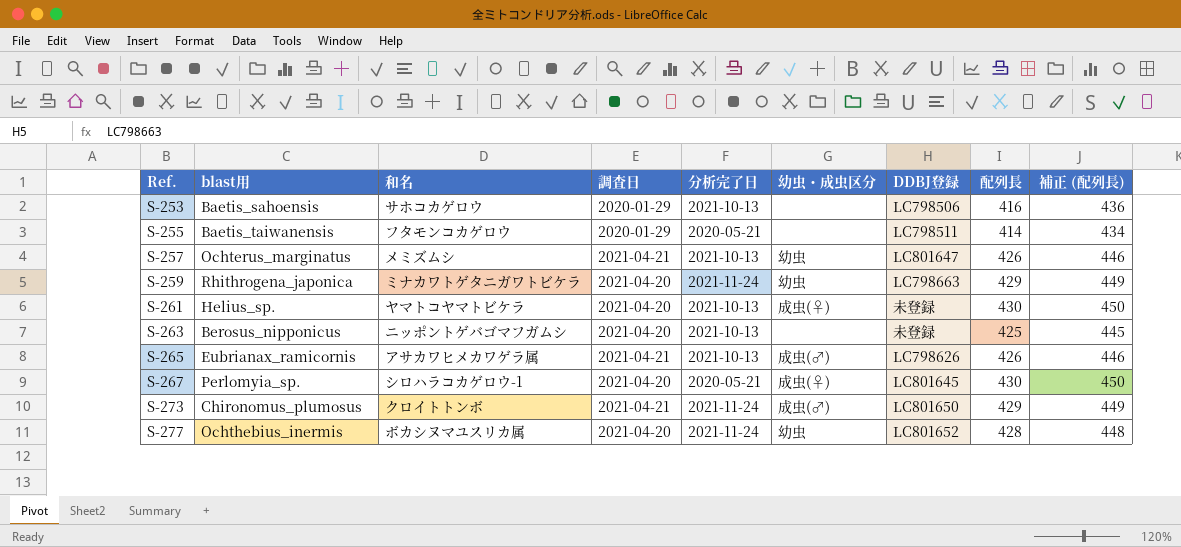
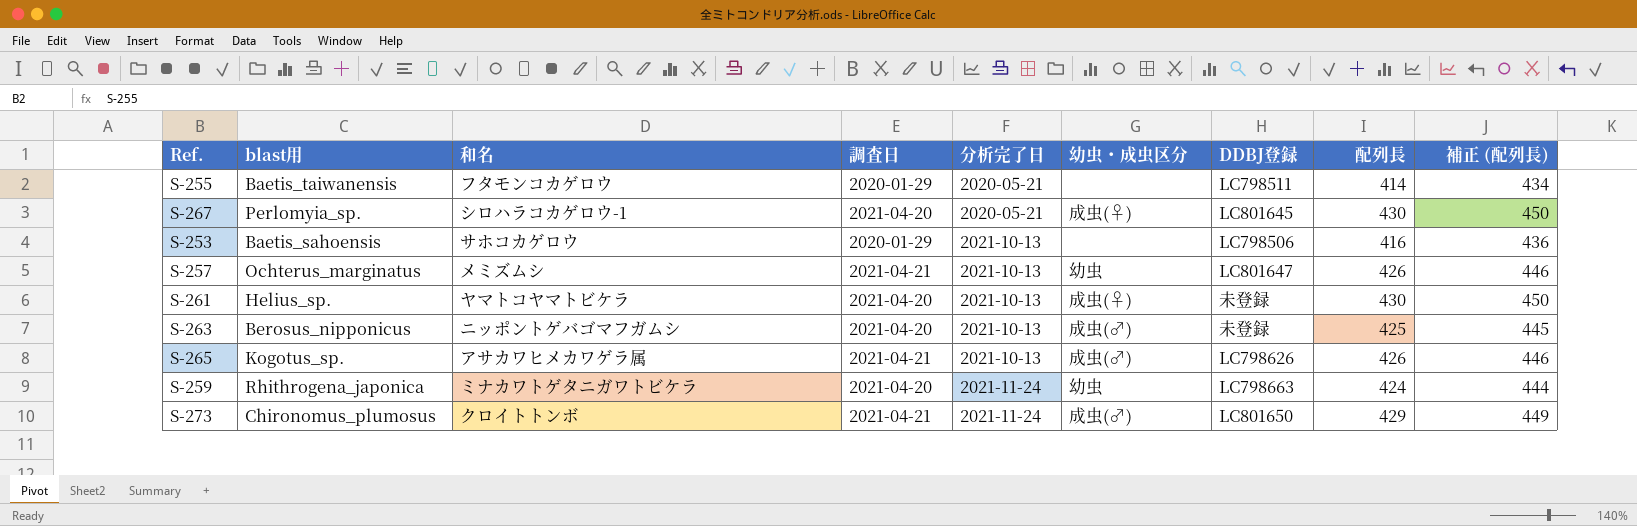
row order: Ref. ascending -> 分析完了日 ascending
row S-277: Ochthebius_inermis | ボカシヌマユスリカ属 | 2021-04-20 | 2021-11-24 | 幼虫 | LC801652 | 428 | 448 -> none
S-263 | 幼虫・成虫区分: none -> 成虫(♂)
S-265 | blast用: Eubrianax_ramicornis -> Kogotus_sp.
S-259 | 配列長: 429 -> 424
S-259 | 補正 (配列長): 449 -> 444

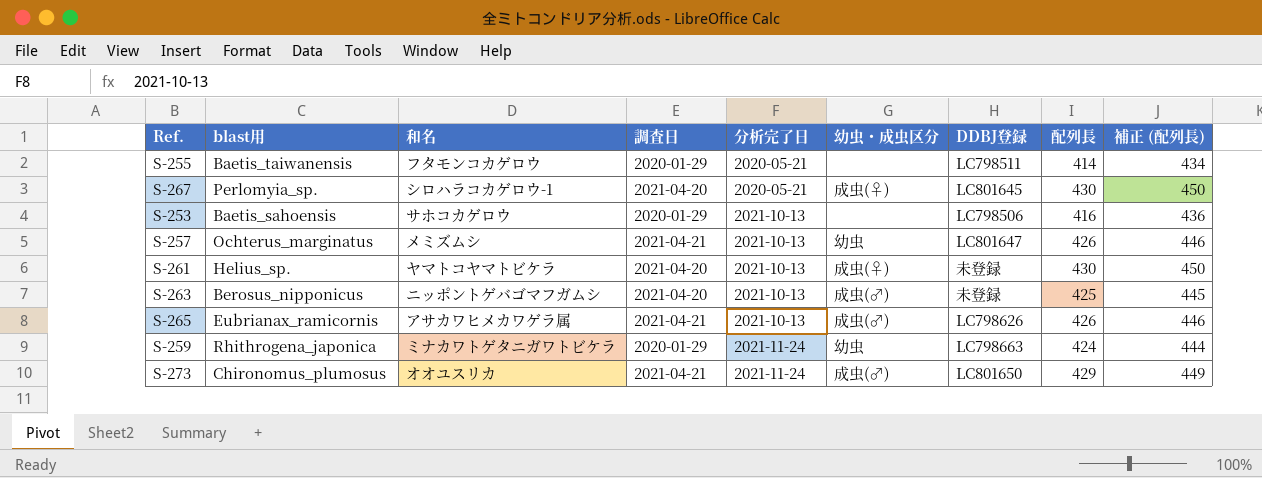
S-265 | blast用: Kogotus_sp. -> Eubrianax_ramicornis
S-259 | 調査日: 2021-04-20 -> 2020-01-29
S-273 | 和名: クロイトトンボ -> オオユスリカ

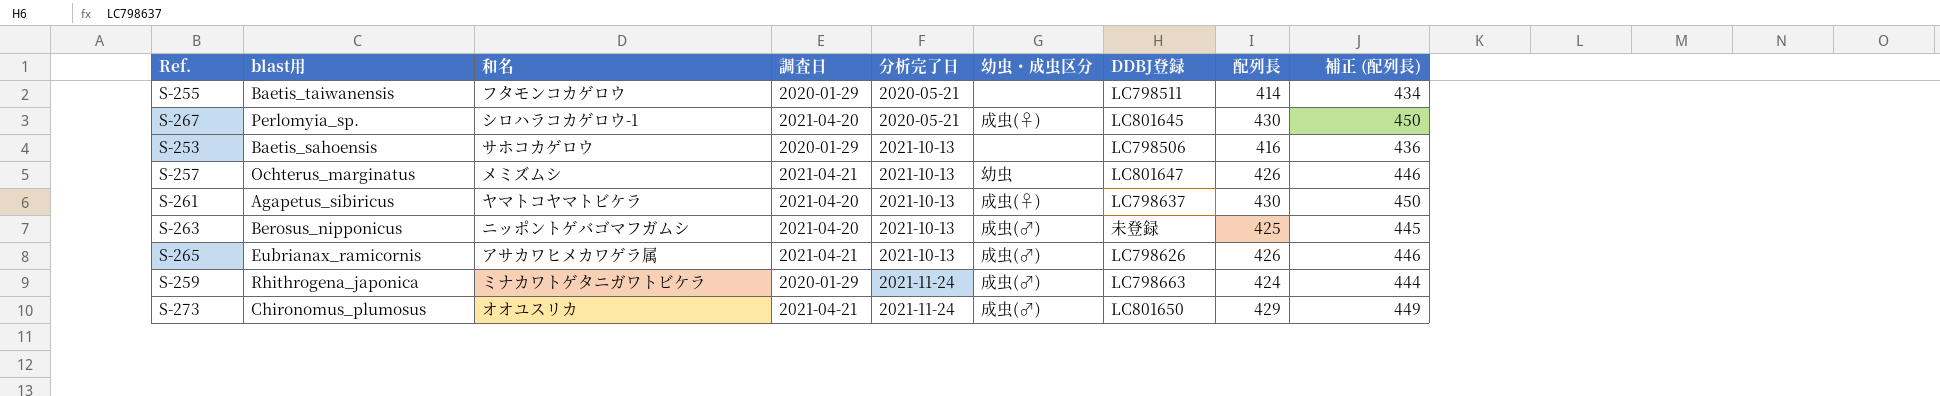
S-261 | blast用: Helius_sp. -> Agapetus_sibiricus
S-261 | DDBJ登録: 未登録 -> LC798637
S-259 | 幼虫・成虫区分: 幼虫 -> 成虫(♂)

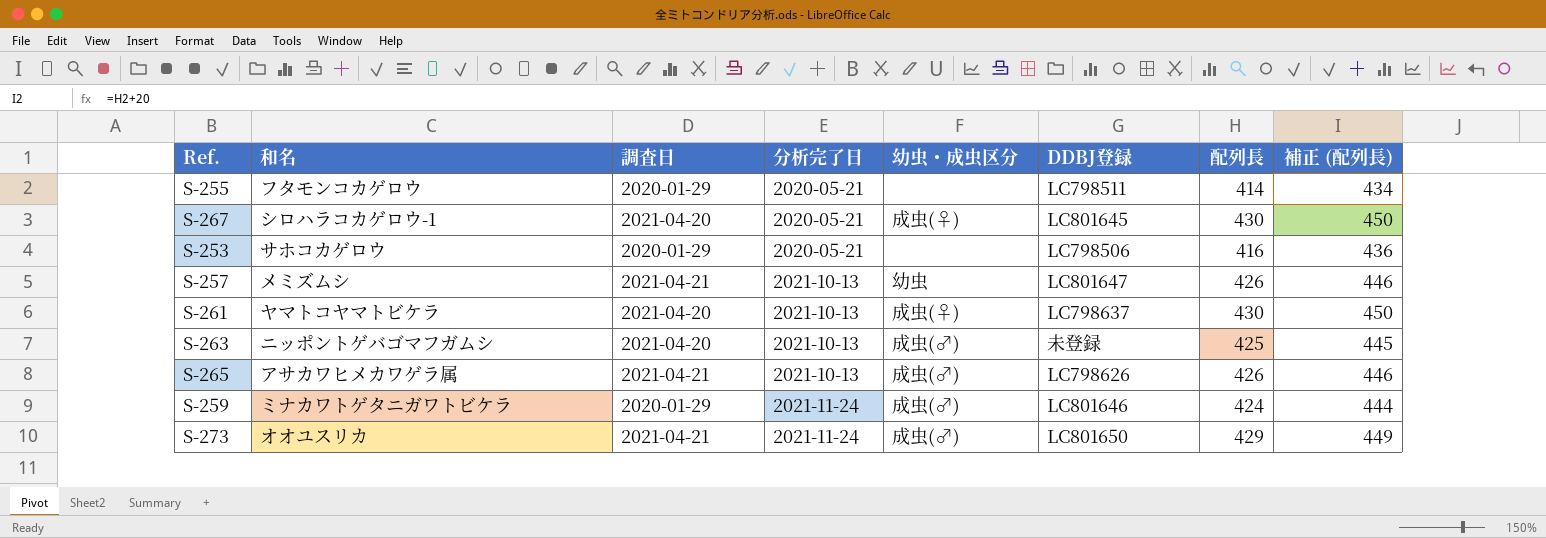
column blast用 | position: 2 -> none
S-253 | 分析完了日: 2021-10-13 -> 2020-05-21
S-259 | DDBJ登録: LC798663 -> LC801646

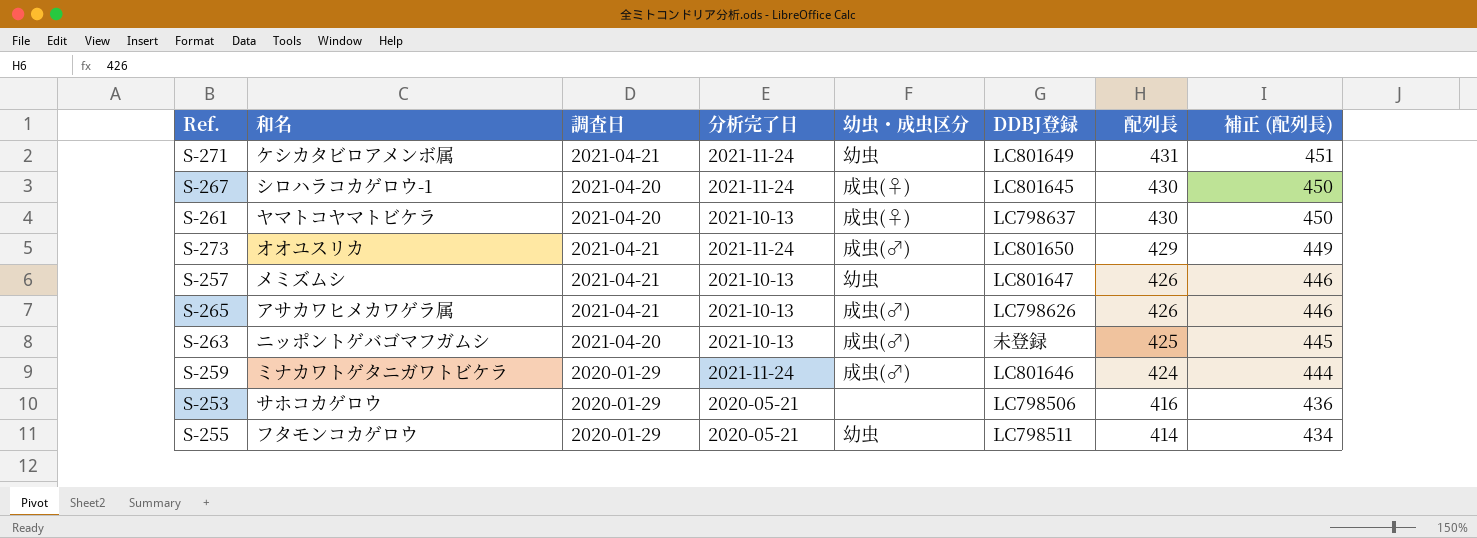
row order: 分析完了日 ascending -> 配列長 descending
row S-271: none -> ケシカタビロアメンボ属 | 2021-04-21 | 2021-11-24 | 幼虫 | LC801649 | 431 | 451
S-267 | 分析完了日: 2020-05-21 -> 2021-11-24
S-255 | 幼虫・成虫区分: none -> 幼虫

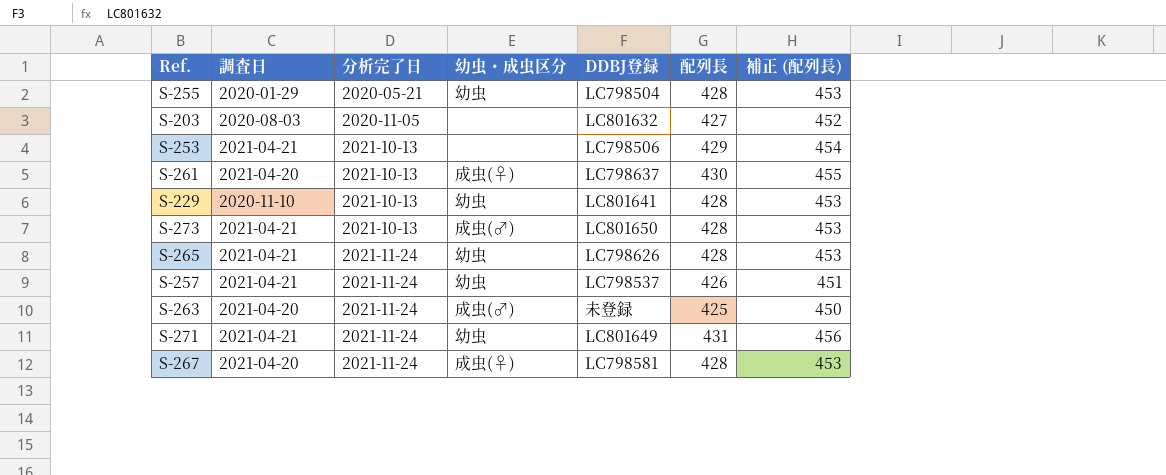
row order: 配列長 descending -> 分析完了日 ascending
column 和名 | position: 2 -> none
column 補正 (配列長) | formula: [配列長] + 20 -> [配列長] + 25
row S-259: ミナカワトゲタニガワトビケラ | 2020-01-29 | 2021-11-24 | 成虫(♂) | LC801646 | 424 | 444 -> none
S-255 | DDBJ登録: LC798511 -> LC798504
S-255 | 配列長: 414 -> 428
row S-203: none -> 2020-08-03 | 2020-11-05 | none | LC801632 | 427 | 452
S-253 | 調査日: 2020-01-29 -> 2021-04-21
S-253 | 分析完了日: 2020-05-21 -> 2021-10-13
S-253 | 配列長: 416 -> 429
row S-229: none -> 2020-11-10 | 2021-10-13 | 幼虫 | LC801641 | 428 | 453
S-273 | 分析完了日: 2021-11-24 -> 2021-10-13
S-273 | 配列長: 429 -> 428
S-265 | 分析完了日: 2021-10-13 -> 2021-11-24
S-265 | 幼虫・成虫区分: 成虫(♂) -> 幼虫
S-265 | 配列長: 426 -> 428
S-257 | 分析完了日: 2021-10-13 -> 2021-11-24
S-257 | DDBJ登録: LC801647 -> LC798537
S-263 | 分析完了日: 2021-10-13 -> 2021-11-24
S-267 | DDBJ登録: LC801645 -> LC798581
S-267 | 配列長: 430 -> 428

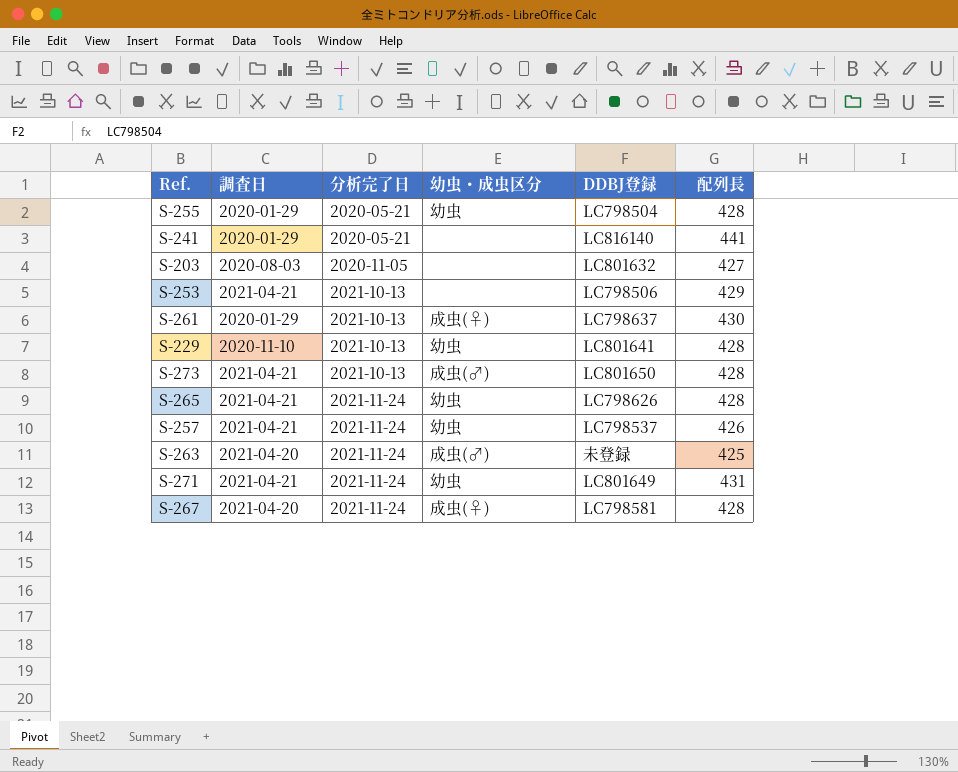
column 補正 (配列長) | formula: [配列長] + 25 -> none
row S-241: none -> 2020-01-29 | 2020-05-21 | none | LC816140 | 441
S-261 | 調査日: 2021-04-20 -> 2020-01-29

